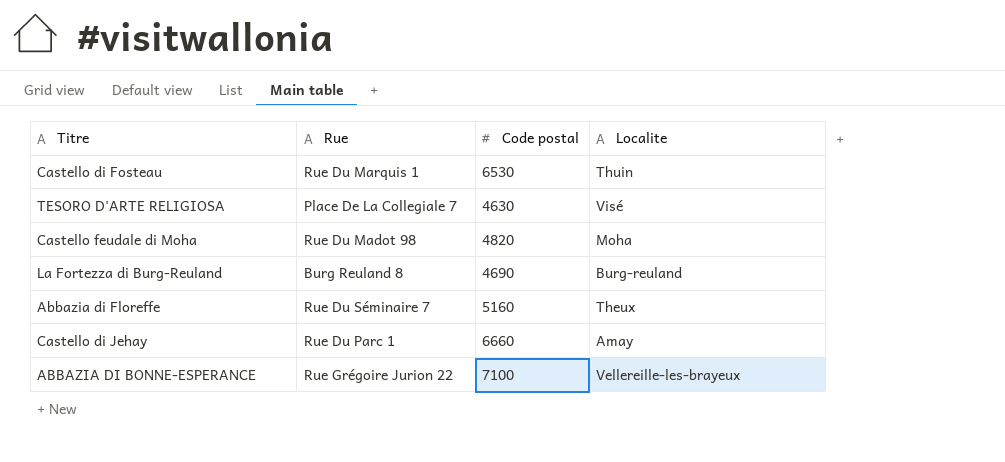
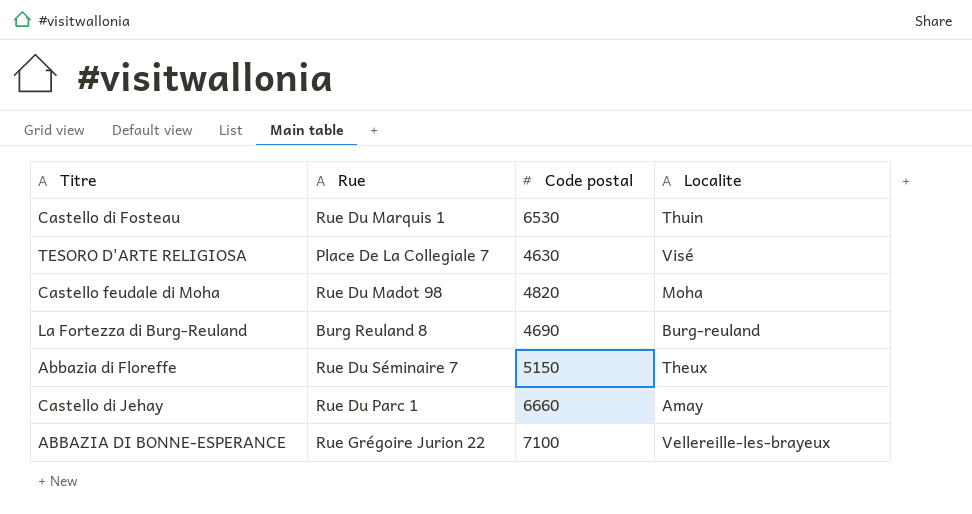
Abbazia di Floreffe | Code postal: 5160 -> 5150

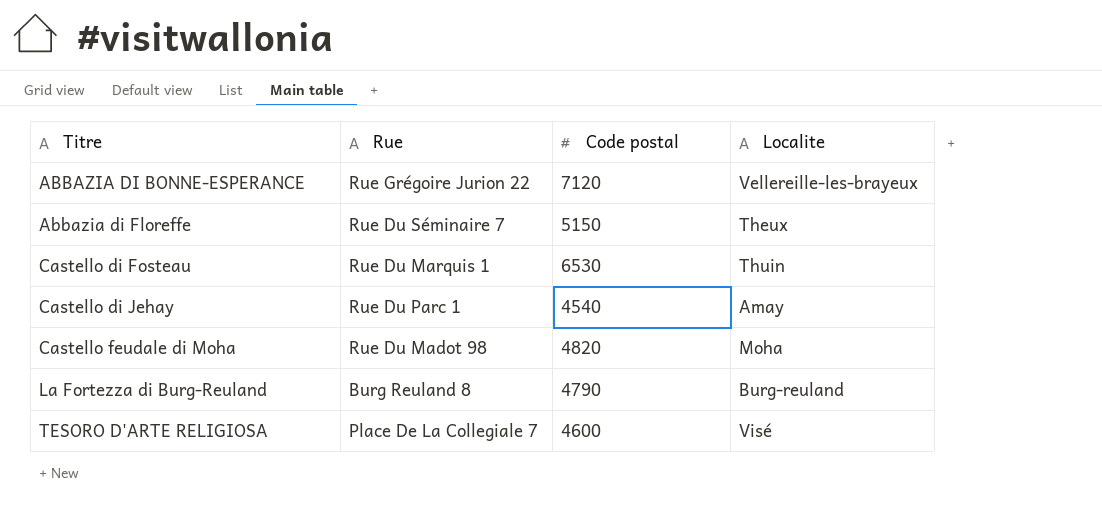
row order: none -> Titre ascending
ABBAZIA DI BONNE-ESPERANCE | Code postal: 7100 -> 7120
Castello di Jehay | Code postal: 6660 -> 4540
La Fortezza di Burg-Reuland | Code postal: 4690 -> 4790
TESORO D'ARTE RELIGIOSA | Code postal: 4630 -> 4600

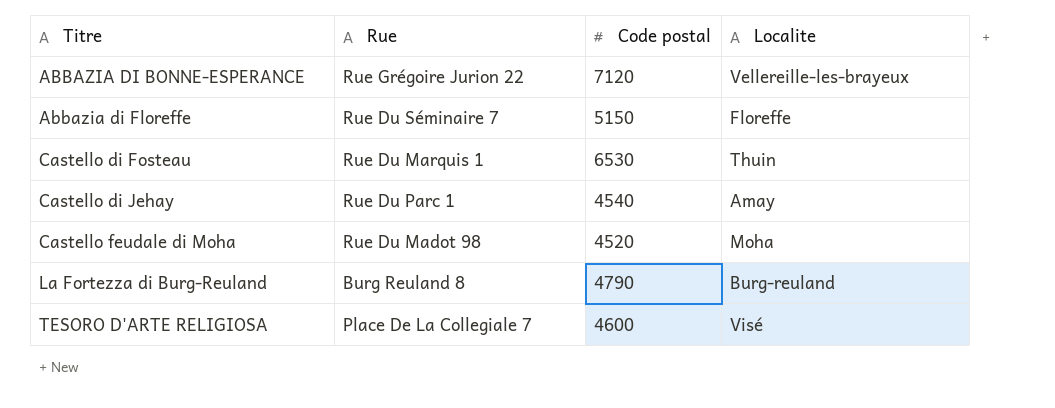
Abbazia di Floreffe | Localite: Theux -> Floreffe
Castello feudale di Moha | Code postal: 4820 -> 4520

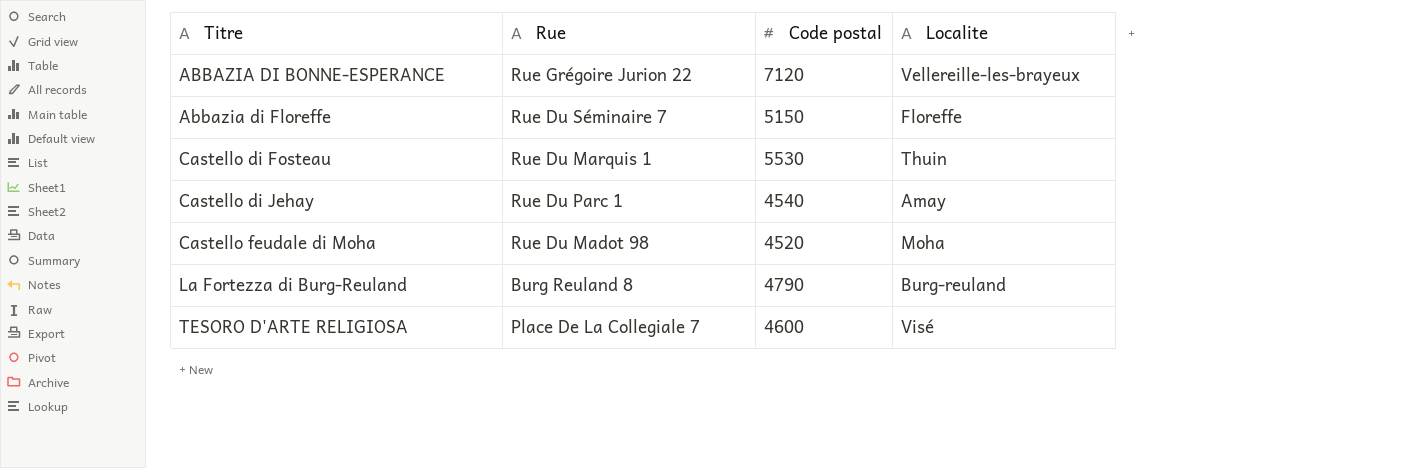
Castello di Fosteau | Code postal: 6530 -> 5530

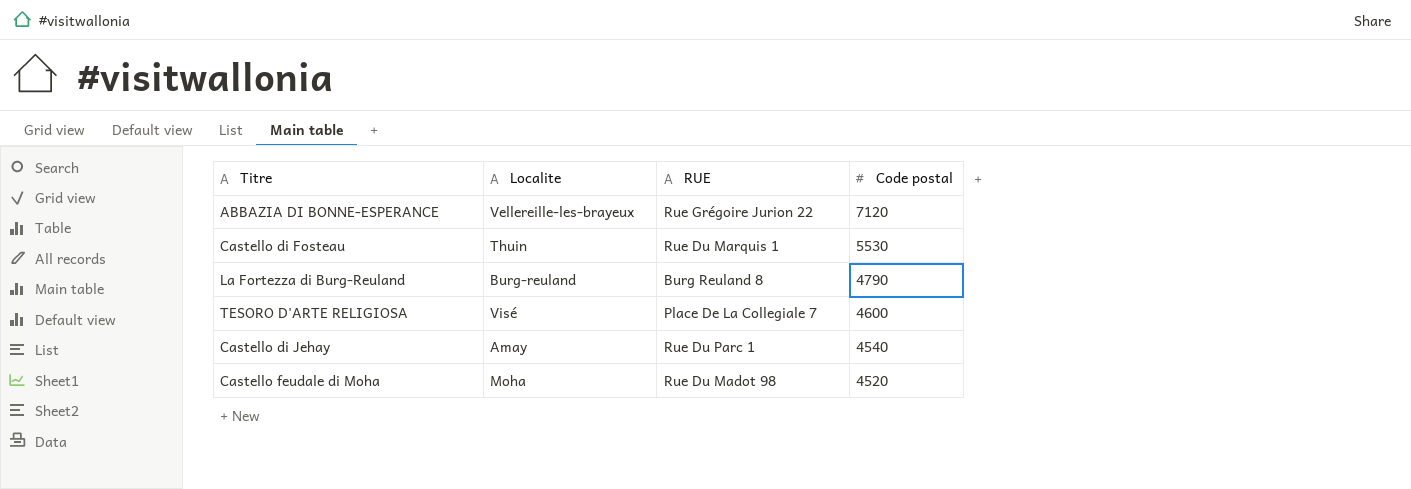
row order: Titre ascending -> Code postal descending
column Localite | position: 4 -> 2
column name: Rue -> RUE
row Abbazia di Floreffe: Rue Du Séminaire 7 | 5150 | Floreffe -> none

